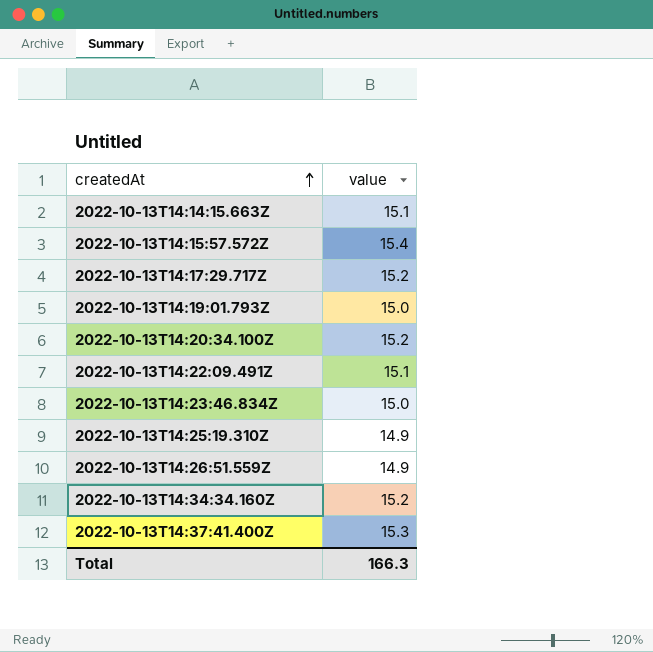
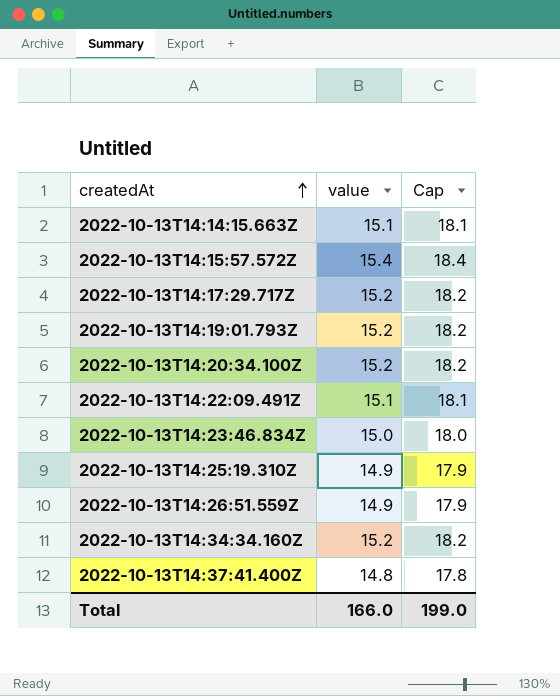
column Cap | formula: none -> [value] + 3
2022-10-13T14:19:01.793Z | value: 15.0 -> 15.2
2022-10-13T14:37:41.400Z | value: 15.3 -> 14.8
Total | value: 166.3 -> 166.0

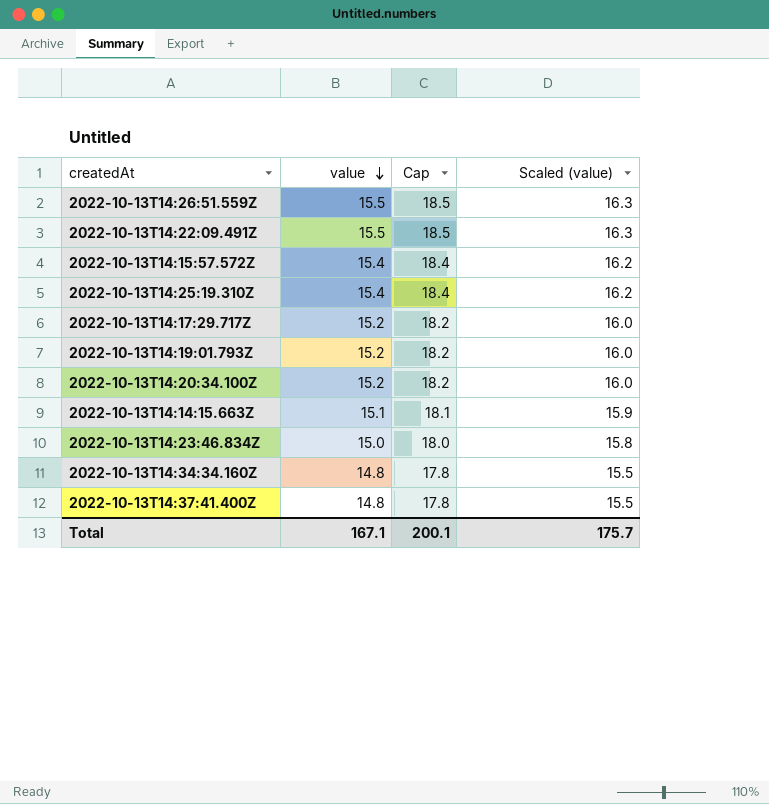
row order: createdAt ascending -> value descending
column Scaled (value) | formula: none -> [value] * 1.05
2022-10-13T14:26:51.559Z | value: 14.9 -> 15.5
2022-10-13T14:26:51.559Z | Cap: 17.9 -> 18.5
2022-10-13T14:22:09.491Z | value: 15.1 -> 15.5
2022-10-13T14:22:09.491Z | Cap: 18.1 -> 18.5
2022-10-13T14:25:19.310Z | value: 14.9 -> 15.4
2022-10-13T14:25:19.310Z | Cap: 17.9 -> 18.4
2022-10-13T14:34:34.160Z | value: 15.2 -> 14.8
2022-10-13T14:34:34.160Z | Cap: 18.2 -> 17.8
Total | value: 166.0 -> 167.1
Total | Cap: 199.0 -> 200.1

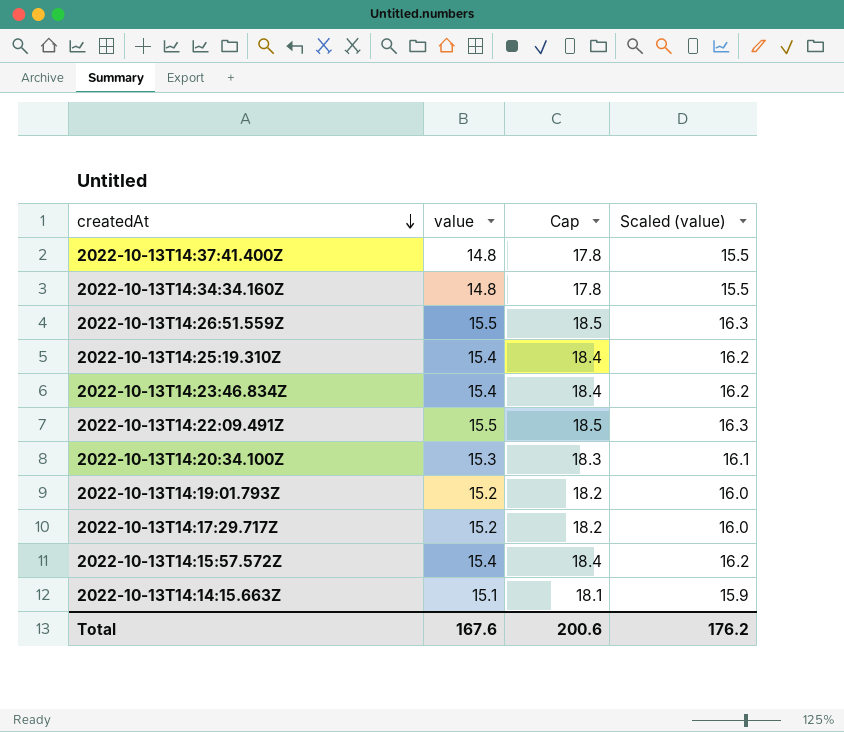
row order: value descending -> createdAt descending
2022-10-13T14:23:46.834Z | value: 15.0 -> 15.4
2022-10-13T14:23:46.834Z | Cap: 18.0 -> 18.4
2022-10-13T14:23:46.834Z | Scaled (value): 15.8 -> 16.2
2022-10-13T14:20:34.100Z | value: 15.2 -> 15.3
2022-10-13T14:20:34.100Z | Cap: 18.2 -> 18.3
2022-10-13T14:20:34.100Z | Scaled (value): 16.0 -> 16.1
Total | value: 167.1 -> 167.6
Total | Cap: 200.1 -> 200.6
Total | Scaled (value): 175.7 -> 176.2

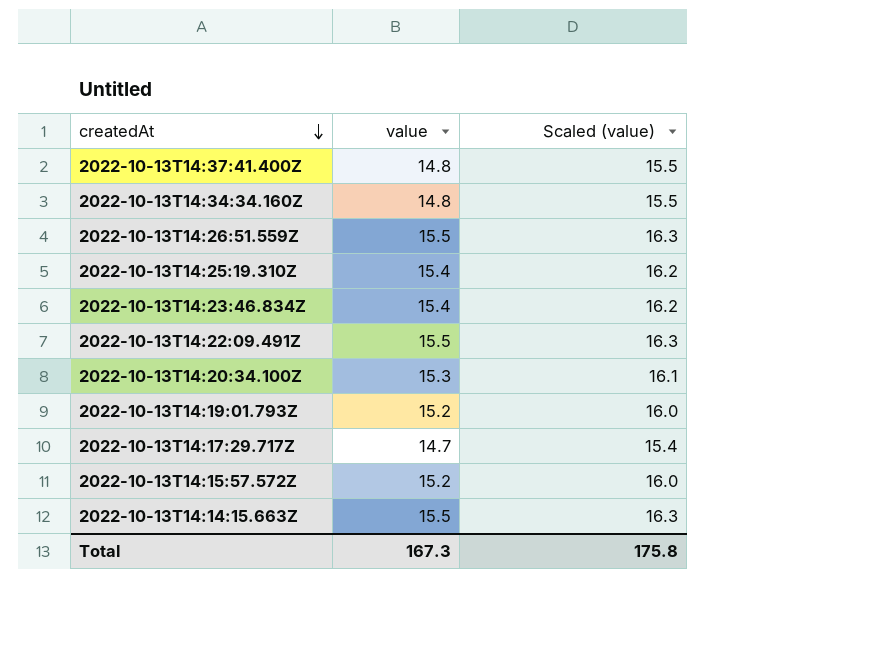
column Cap | formula: [value] + 3 -> none
2022-10-13T14:17:29.717Z | value: 15.2 -> 14.7
2022-10-13T14:17:29.717Z | Scaled (value): 16.0 -> 15.4
2022-10-13T14:15:57.572Z | value: 15.4 -> 15.2
2022-10-13T14:15:57.572Z | Scaled (value): 16.2 -> 16.0
2022-10-13T14:14:15.663Z | value: 15.1 -> 15.5
2022-10-13T14:14:15.663Z | Scaled (value): 15.9 -> 16.3
Total | value: 167.6 -> 167.3
Total | Scaled (value): 176.2 -> 175.8

